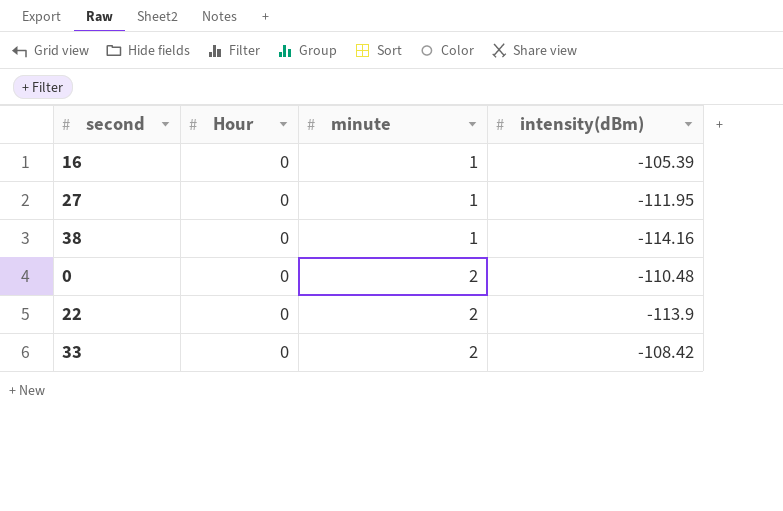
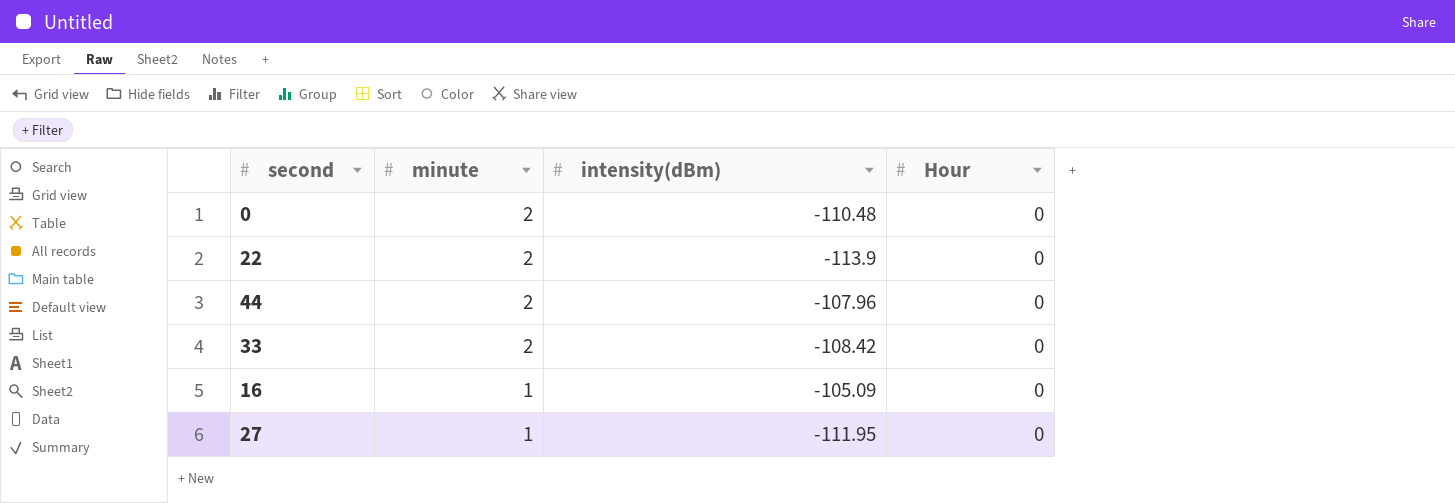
row order: minute ascending -> minute descending
column Hour | position: 2 -> 4
row 38: 0 | 1 | -114.16 -> none
row 44: none -> 2 | -107.96 | 0
16 | intensity(dBm): -105.39 -> -105.09

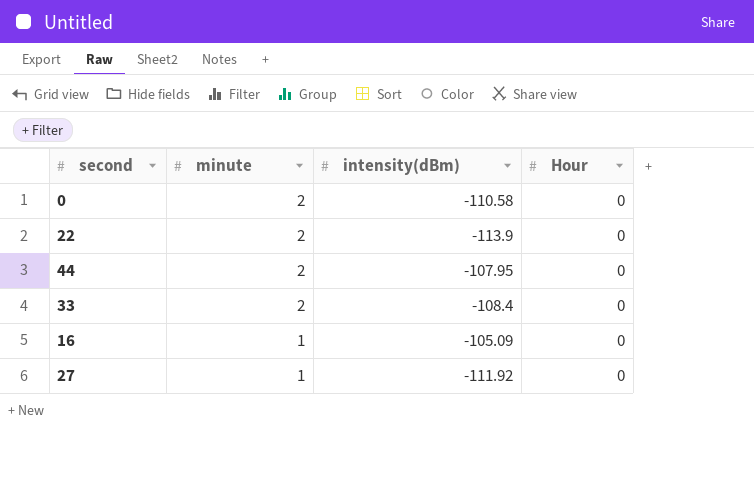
0 | intensity(dBm): -110.48 -> -110.58
44 | intensity(dBm): -107.96 -> -107.95
33 | intensity(dBm): -108.42 -> -108.4
27 | intensity(dBm): -111.95 -> -111.92

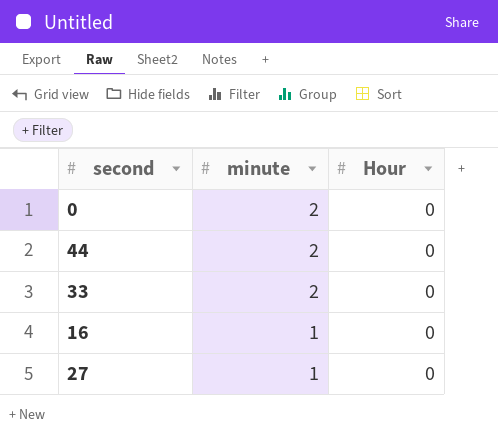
column intensity(dBm) | position: 3 -> none
row 22: 2 | -113.9 | 0 -> none

